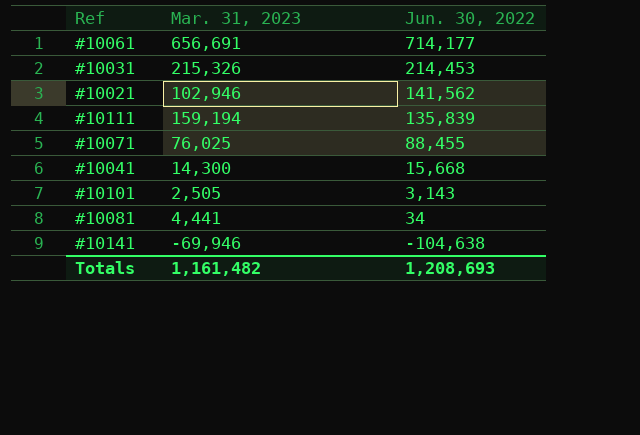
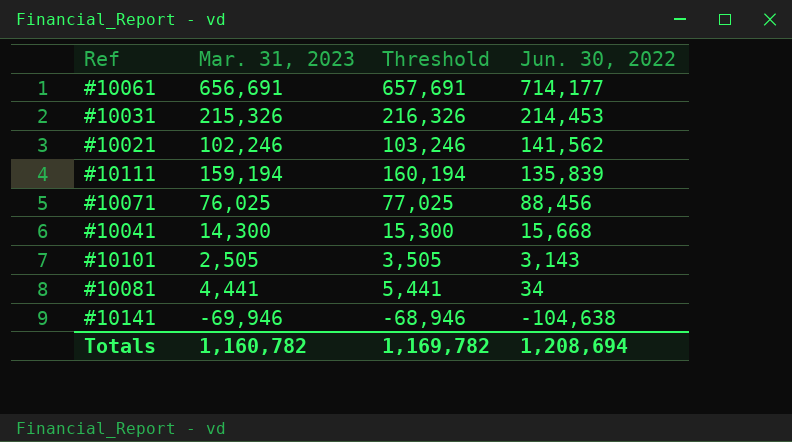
column Threshold | formula: none -> [Mar. 31, 2023] + 1000
#10021 | Mar. 31, 2023: 102,946 -> 102,246
#10071 | Jun. 30, 2022: 88,455 -> 88,456
Totals | Mar. 31, 2023: 1,161,482 -> 1,160,782
Totals | Jun. 30, 2022: 1,208,693 -> 1,208,694

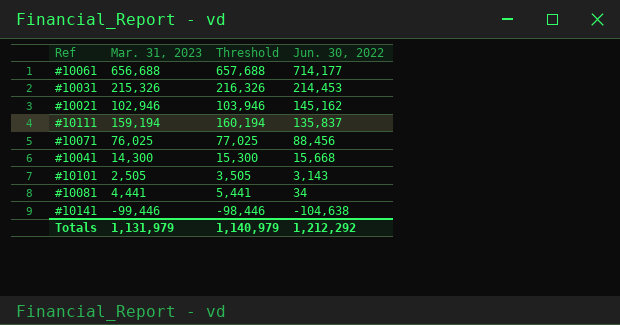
#10061 | Mar. 31, 2023: 656,691 -> 656,688
#10061 | Threshold: 657,691 -> 657,688
#10021 | Mar. 31, 2023: 102,246 -> 102,946
#10021 | Threshold: 103,246 -> 103,946
#10021 | Jun. 30, 2022: 141,562 -> 145,162
#10111 | Jun. 30, 2022: 135,839 -> 135,837
#10141 | Mar. 31, 2023: -69,946 -> -99,446
#10141 | Threshold: -68,946 -> -98,446
Totals | Mar. 31, 2023: 1,160,782 -> 1,131,979
Totals | Threshold: 1,169,782 -> 1,140,979
Totals | Jun. 30, 2022: 1,208,694 -> 1,212,292

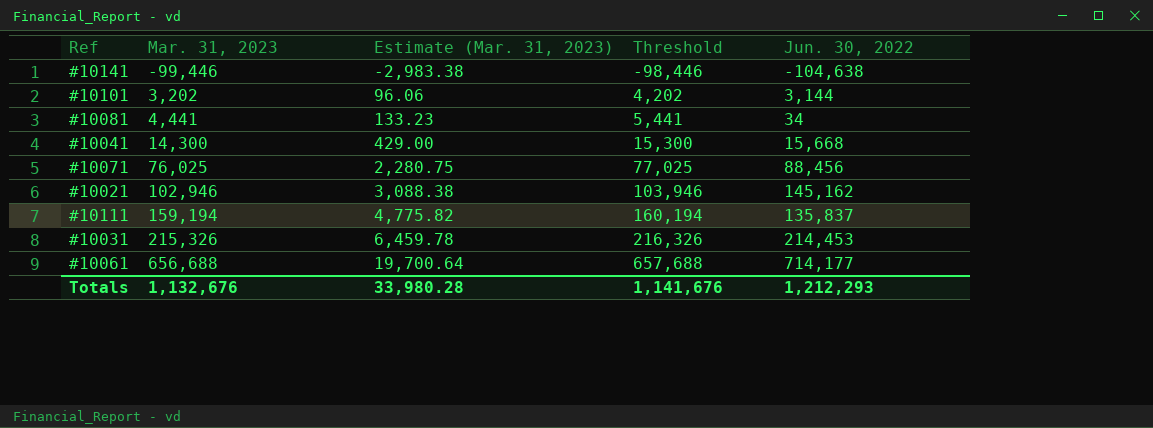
row order: Jun. 30, 2022 descending -> Mar. 31, 2023 ascending
column Estimate (Mar. 31, 2023) | formula: none -> [Mar. 31, 2023] * 0.03
#10101 | Mar. 31, 2023: 2,505 -> 3,202
#10101 | Threshold: 3,505 -> 4,202
#10101 | Jun. 30, 2022: 3,143 -> 3,144
Totals | Mar. 31, 2023: 1,131,979 -> 1,132,676
Totals | Threshold: 1,140,979 -> 1,141,676
Totals | Jun. 30, 2022: 1,212,292 -> 1,212,293

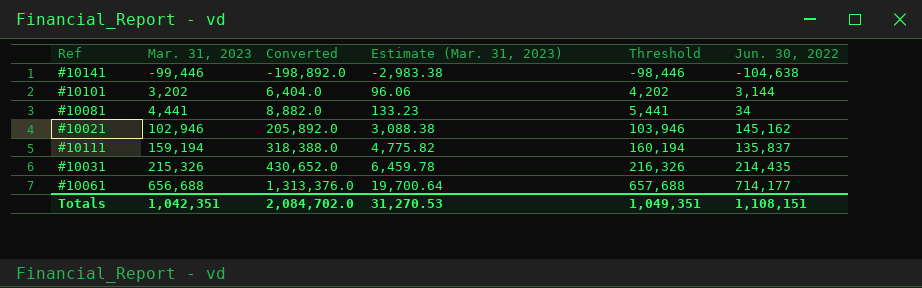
column Converted | formula: none -> [Mar. 31, 2023] * 2
row #10041: 14,300 | 429.00 | 15,300 | 15,668 -> none
row #10071: 76,025 | 2,280.75 | 77,025 | 88,456 -> none
#10031 | Jun. 30, 2022: 214,453 -> 214,435
Totals | Mar. 31, 2023: 1,132,676 -> 1,042,351
Totals | Estimate (Mar. 31, 2023): 33,980.28 -> 31,270.53
Totals | Threshold: 1,141,676 -> 1,049,351
Totals | Jun. 30, 2022: 1,212,293 -> 1,108,151

